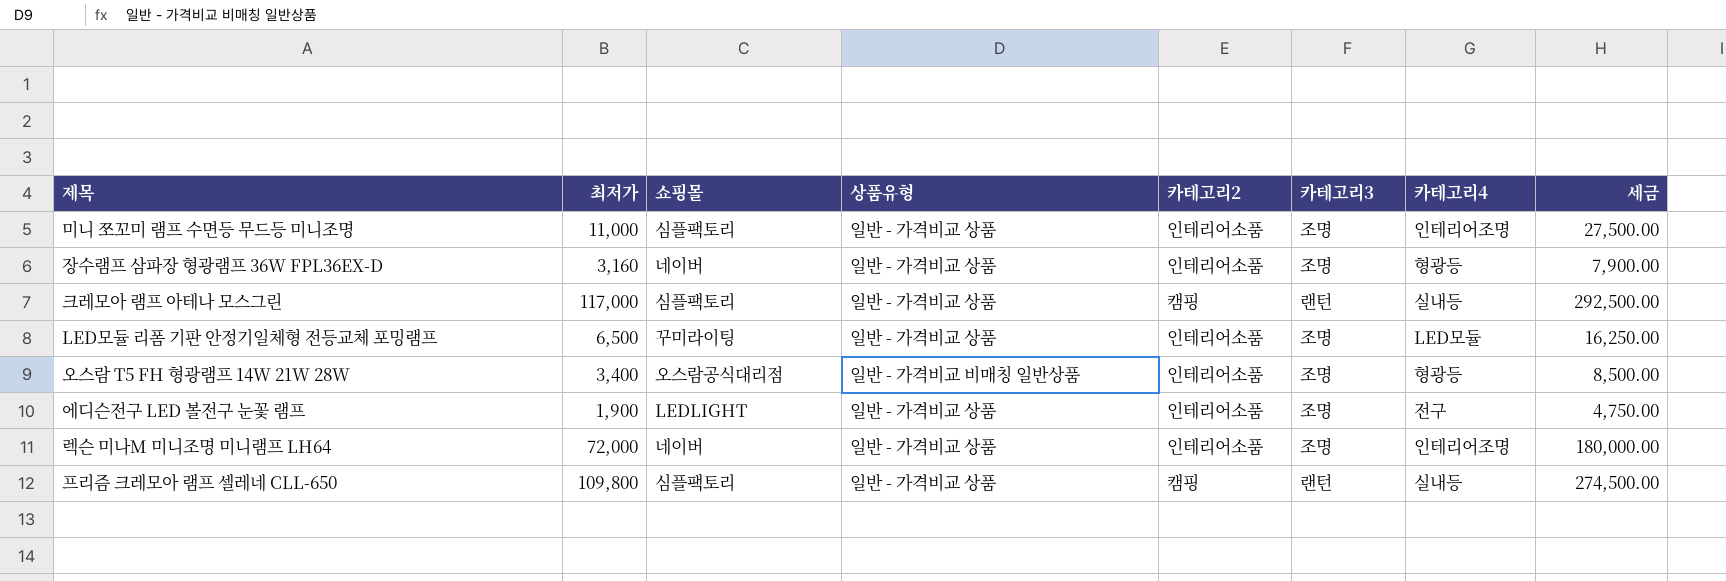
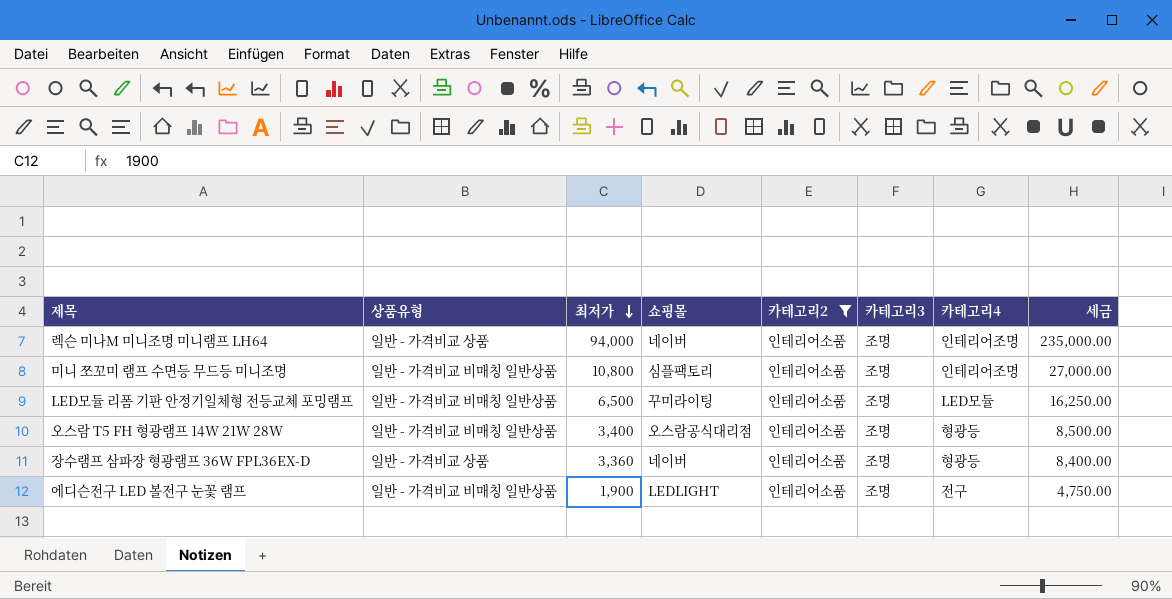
filter: none -> 카테고리2 = 인테리어소품
row order: none -> 최저가 descending
column 상품유형 | position: 4 -> 2
렉슨 미나M 미니조명 미니램프 LH64 | 최저가: 72,000 -> 94,000
렉슨 미나M 미니조명 미니램프 LH64 | 세금: 180,000.00 -> 235,000.00
미니 쪼꼬미 램프 수면등 무드등 미니조명 | 상품유형: 일반 - 가격비교 상품 -> 일반 - 가격비교 비매칭 일반상품
미니 쪼꼬미 램프 수면등 무드등 미니조명 | 최저가: 11,000 -> 10,800
미니 쪼꼬미 램프 수면등 무드등 미니조명 | 세금: 27,500.00 -> 27,000.00
LED모듈 리폼 기판 안정기일체형 전등교체 포밍램프 | 상품유형: 일반 - 가격비교 상품 -> 일반 - 가격비교 비매칭 일반상품
장수램프 삼파장 형광램프 36W FPL36EX-D | 최저가: 3,160 -> 3,360
장수램프 삼파장 형광램프 36W FPL36EX-D | 세금: 7,900.00 -> 8,400.00
에디슨전구 LED 볼전구 눈꽃 램프 | 상품유형: 일반 - 가격비교 상품 -> 일반 - 가격비교 비매칭 일반상품

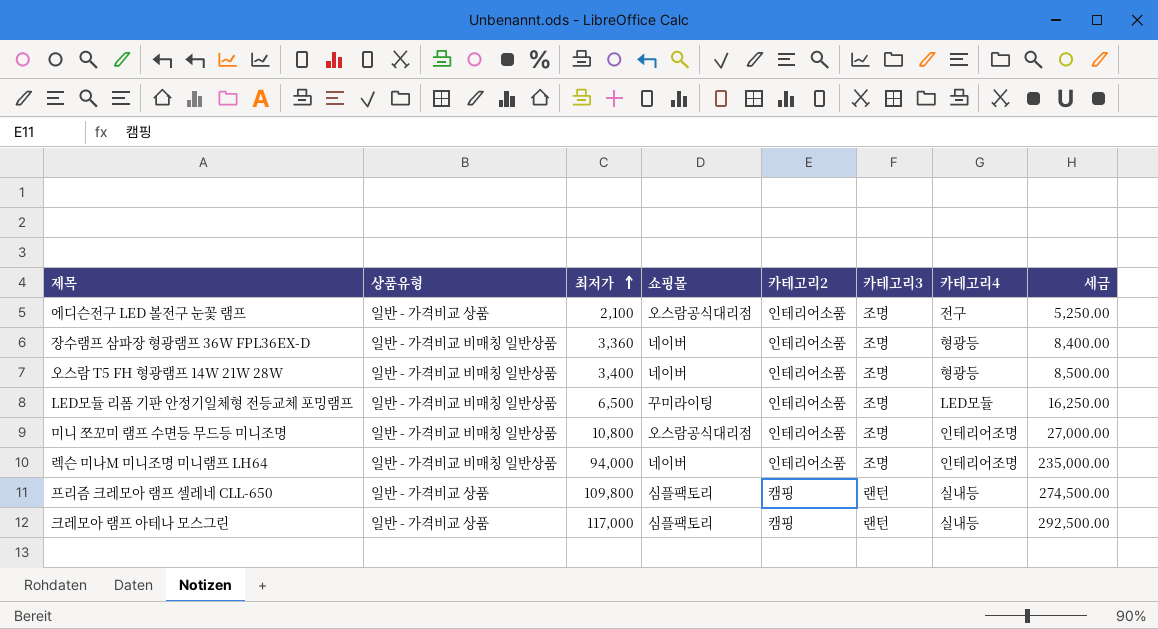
filter: 카테고리2 = 인테리어소품 -> none
row order: 최저가 descending -> 최저가 ascending
에디슨전구 LED 볼전구 눈꽃 램프 | 상품유형: 일반 - 가격비교 비매칭 일반상품 -> 일반 - 가격비교 상품
에디슨전구 LED 볼전구 눈꽃 램프 | 최저가: 1,900 -> 2,100
에디슨전구 LED 볼전구 눈꽃 램프 | 쇼핑몰: LEDLIGHT -> 오스람공식대리점
에디슨전구 LED 볼전구 눈꽃 램프 | 세금: 4,750.00 -> 5,250.00
장수램프 삼파장 형광램프 36W FPL36EX-D | 상품유형: 일반 - 가격비교 상품 -> 일반 - 가격비교 비매칭 일반상품
오스람 T5 FH 형광램프 14W 21W 28W | 쇼핑몰: 오스람공식대리점 -> 네이버
미니 쪼꼬미 램프 수면등 무드등 미니조명 | 쇼핑몰: 심플팩토리 -> 오스람공식대리점
렉슨 미나M 미니조명 미니램프 LH64 | 상품유형: 일반 - 가격비교 상품 -> 일반 - 가격비교 비매칭 일반상품

